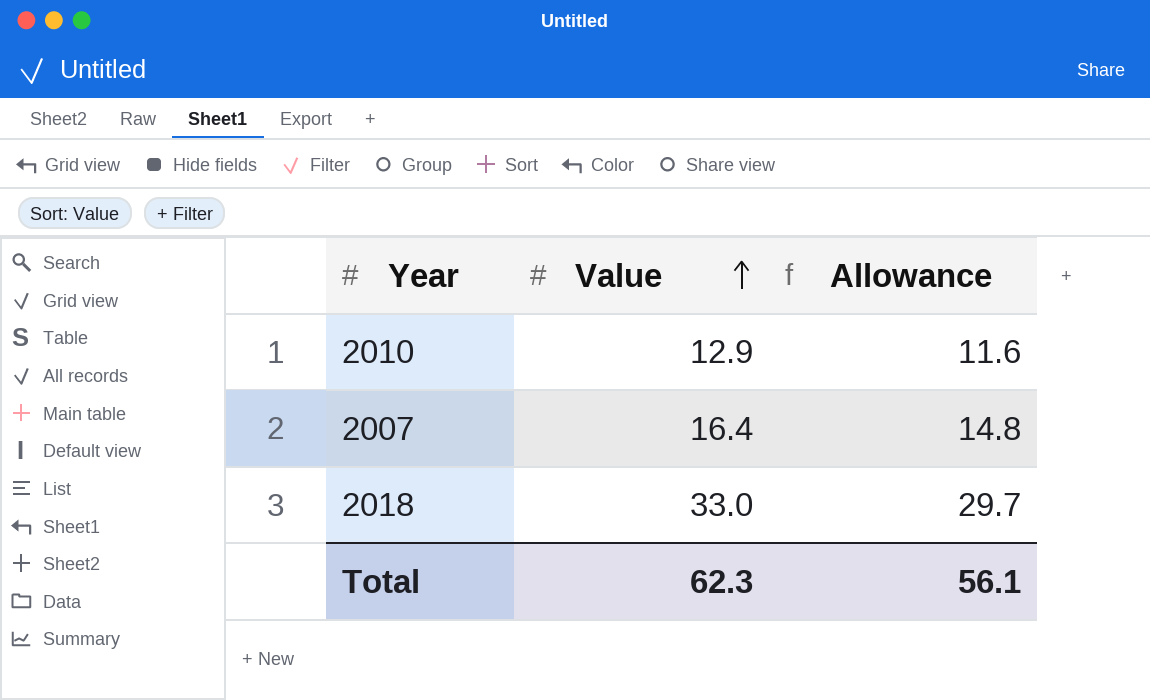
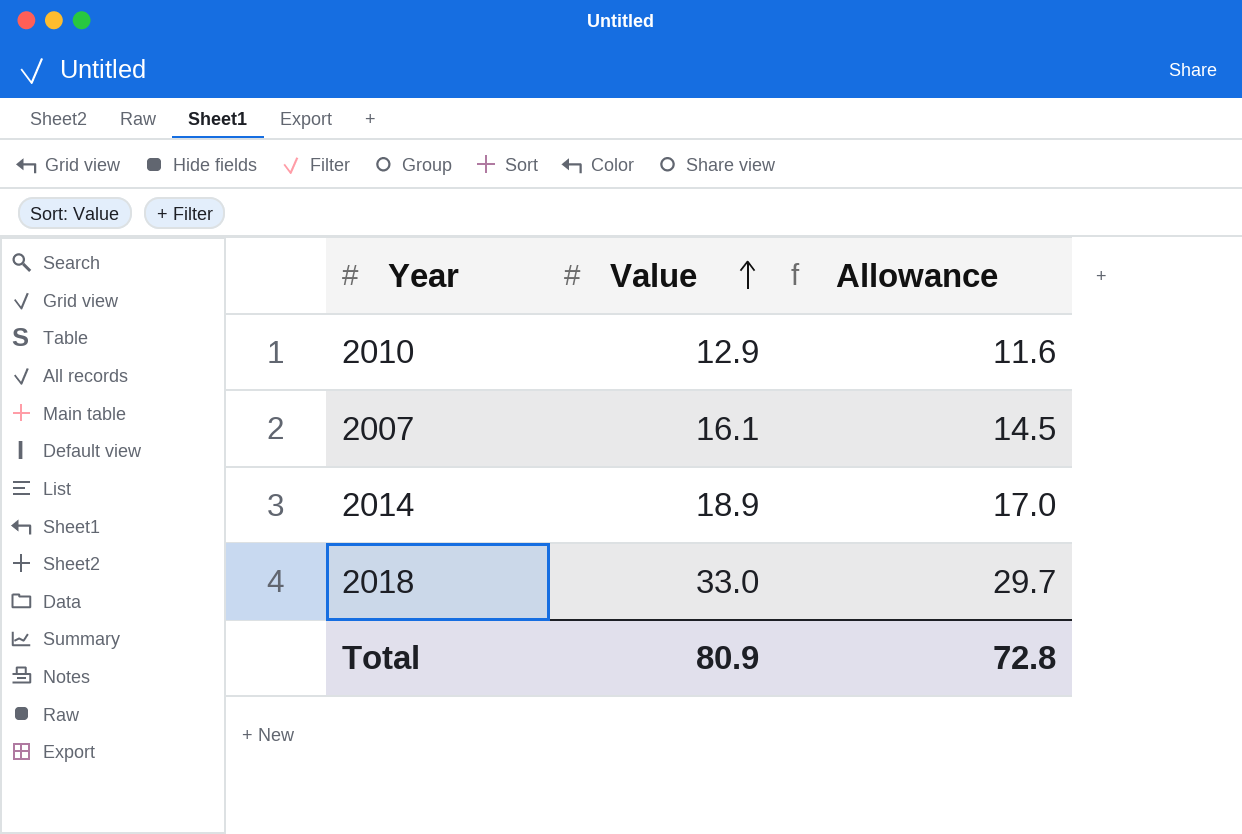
2007 | Value: 16.4 -> 16.1
2007 | Allowance: 14.8 -> 14.5
row 2014: none -> 18.9 | 17.0
Total | Value: 62.3 -> 80.9
Total | Allowance: 56.1 -> 72.8

